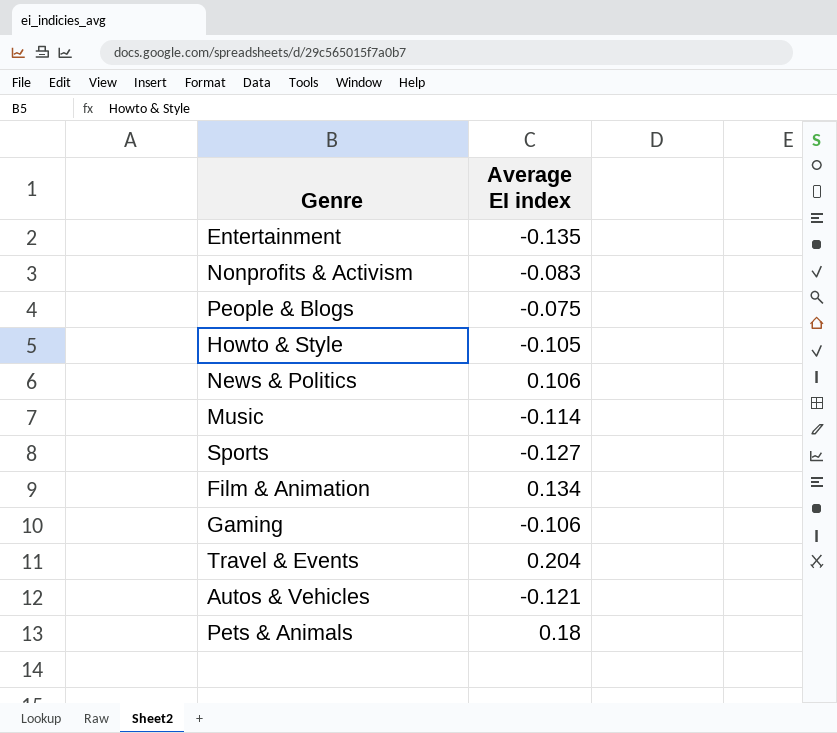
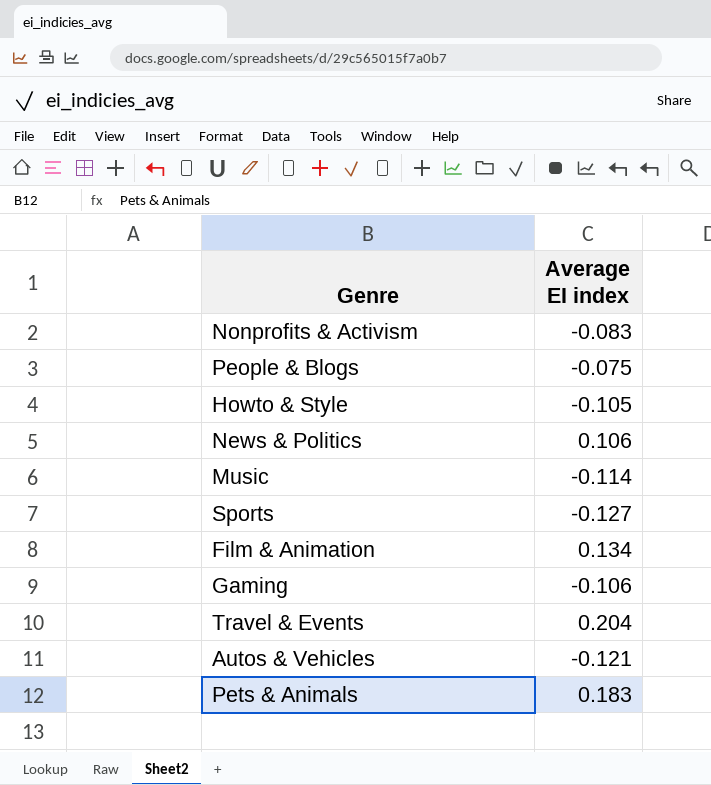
row Entertainment: -0.135 -> none
Pets & Animals | Average EI index: 0.18 -> 0.183

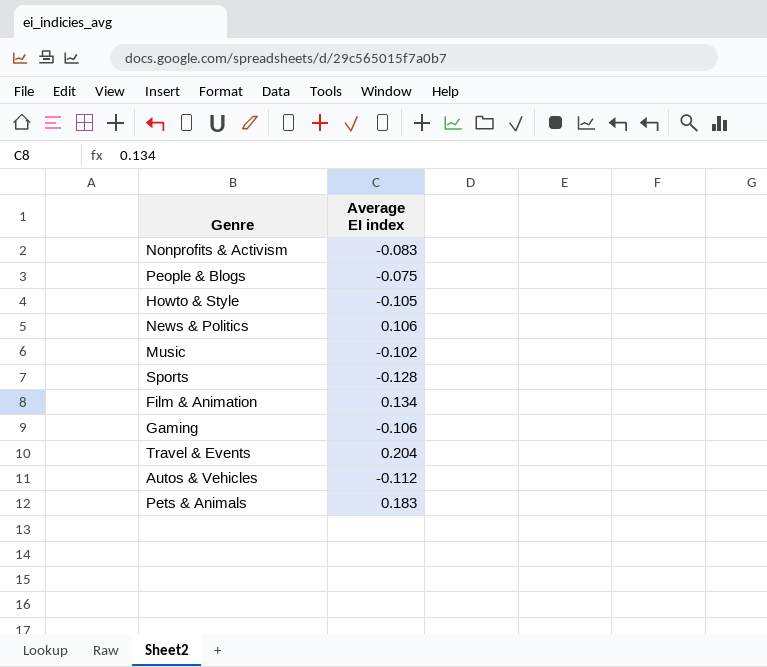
Music | Average EI index: -0.114 -> -0.102
Sports | Average EI index: -0.127 -> -0.128
Autos & Vehicles | Average EI index: -0.121 -> -0.112

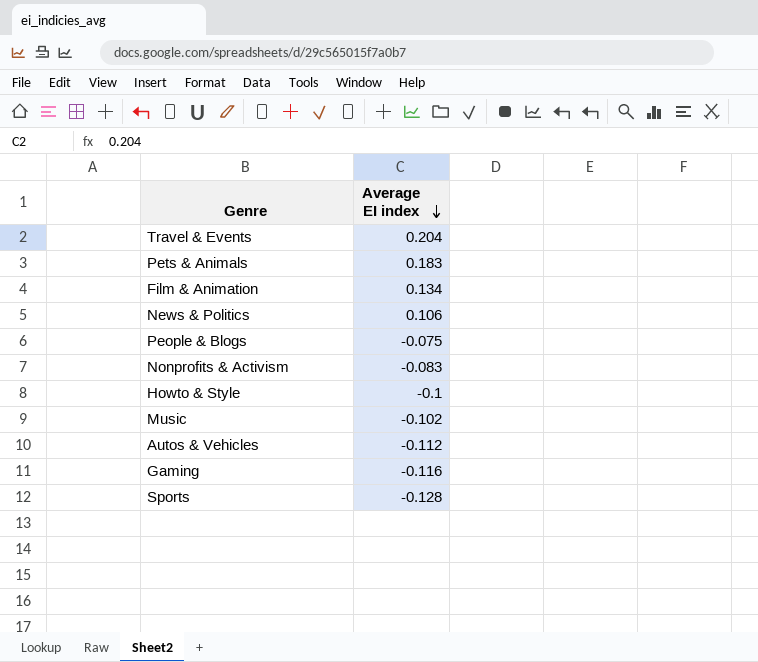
row order: none -> Average EI index descending
Howto & Style | Average EI index: -0.105 -> -0.1
Gaming | Average EI index: -0.106 -> -0.116

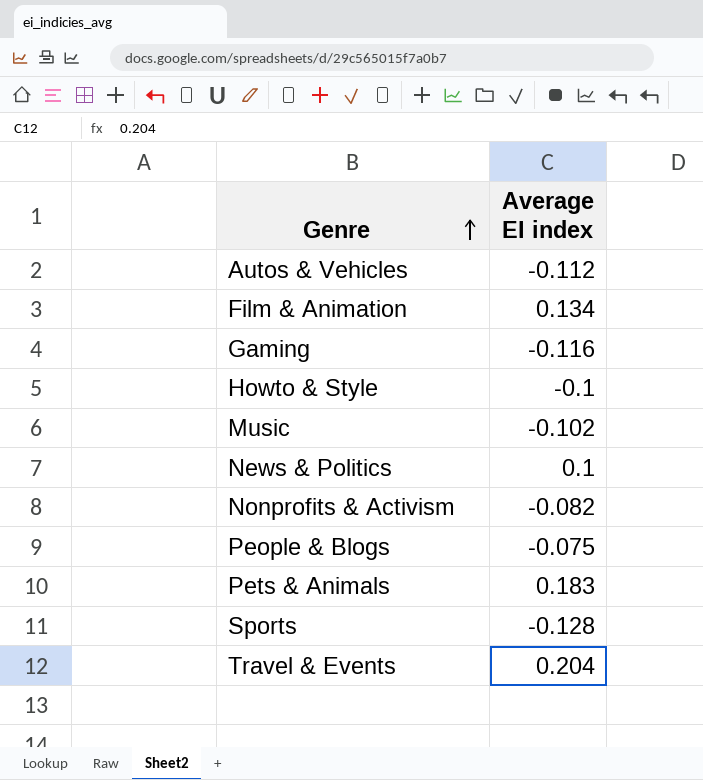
row order: Average EI index descending -> Genre ascending
News & Politics | Average EI index: 0.106 -> 0.1
Nonprofits & Activism | Average EI index: -0.083 -> -0.082

